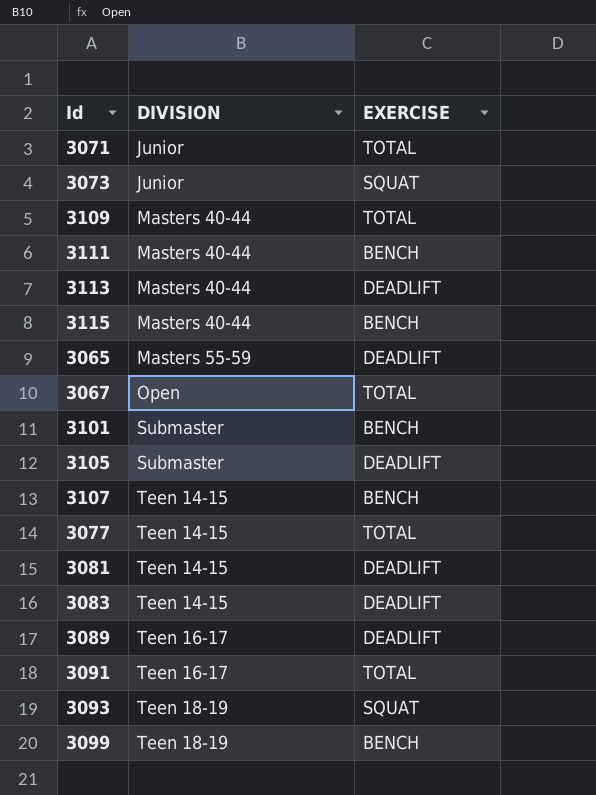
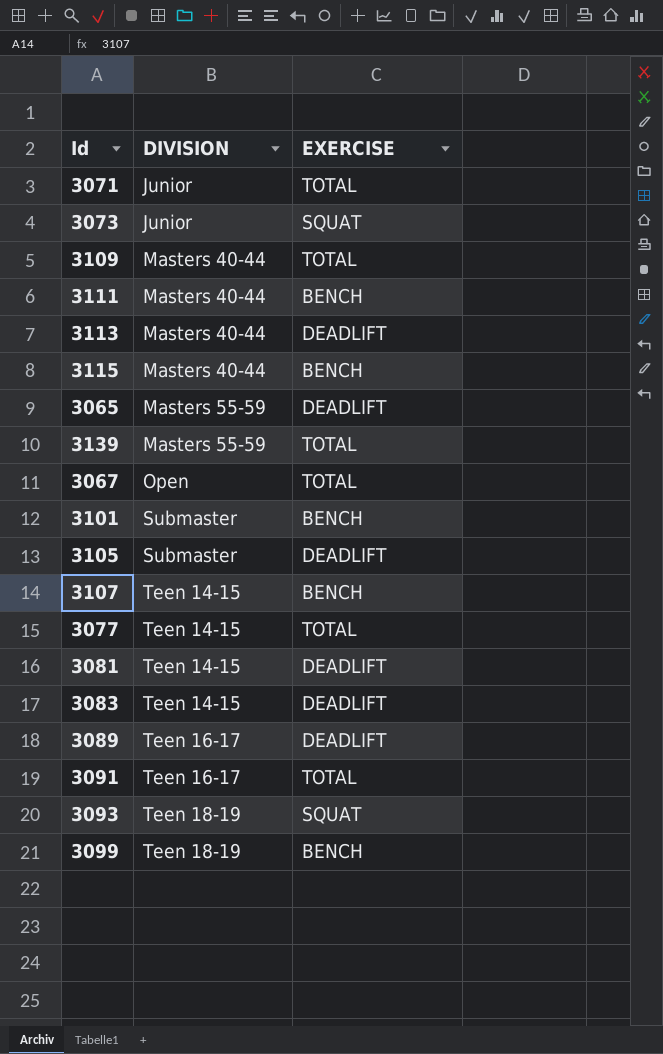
row 3139: none -> Masters 55-59 | TOTAL

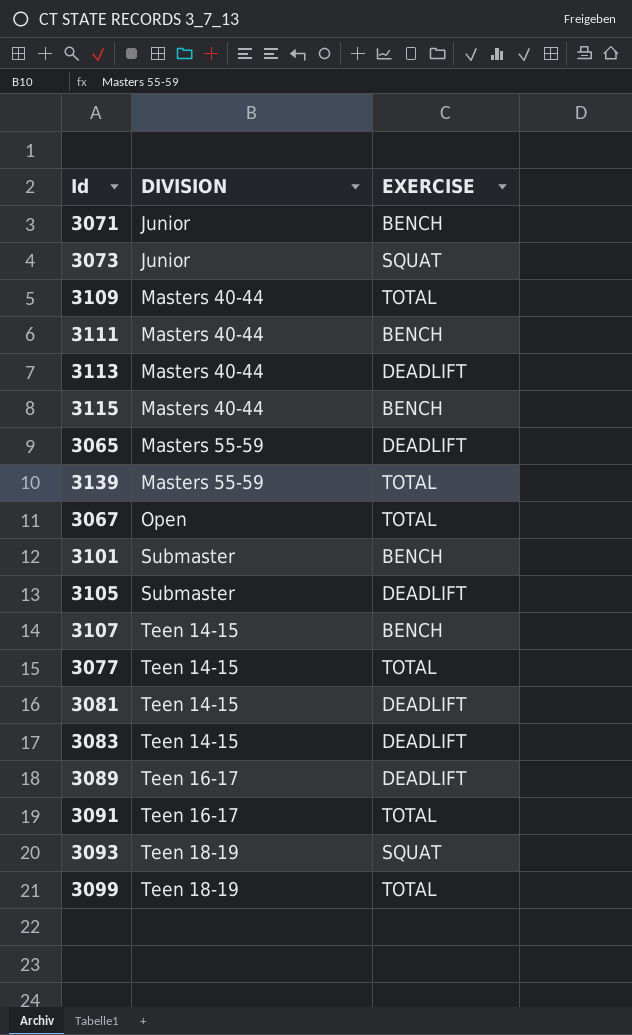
3071 | EXERCISE: TOTAL -> BENCH
3099 | EXERCISE: BENCH -> TOTAL

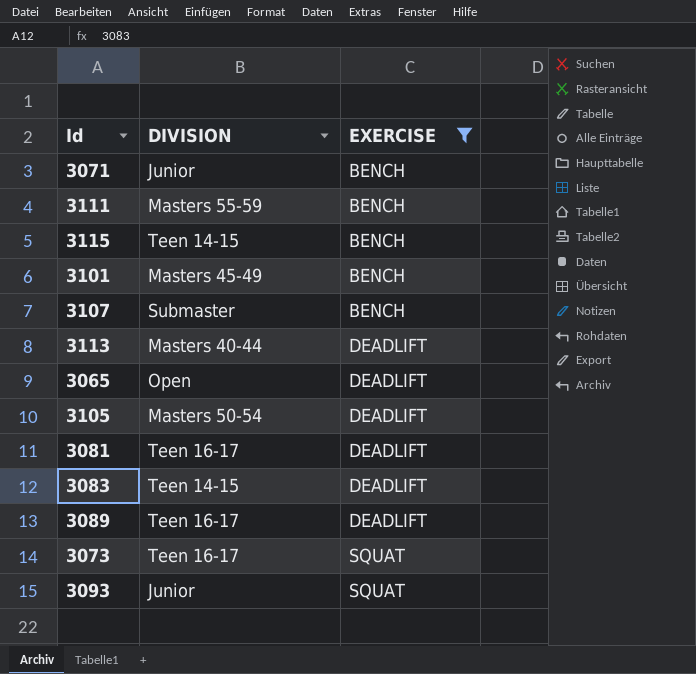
filter: none -> EXERCISE != TOTAL
row order: DIVISION ascending -> EXERCISE ascending
3111 | DIVISION: Masters 40-44 -> Masters 55-59
3115 | DIVISION: Masters 40-44 -> Teen 14-15
3101 | DIVISION: Submaster -> Masters 45-49
3107 | DIVISION: Teen 14-15 -> Submaster
3065 | DIVISION: Masters 55-59 -> Open
3105 | DIVISION: Submaster -> Masters 50-54
3081 | DIVISION: Teen 14-15 -> Teen 16-17
3073 | DIVISION: Junior -> Teen 16-17
3093 | DIVISION: Teen 18-19 -> Junior

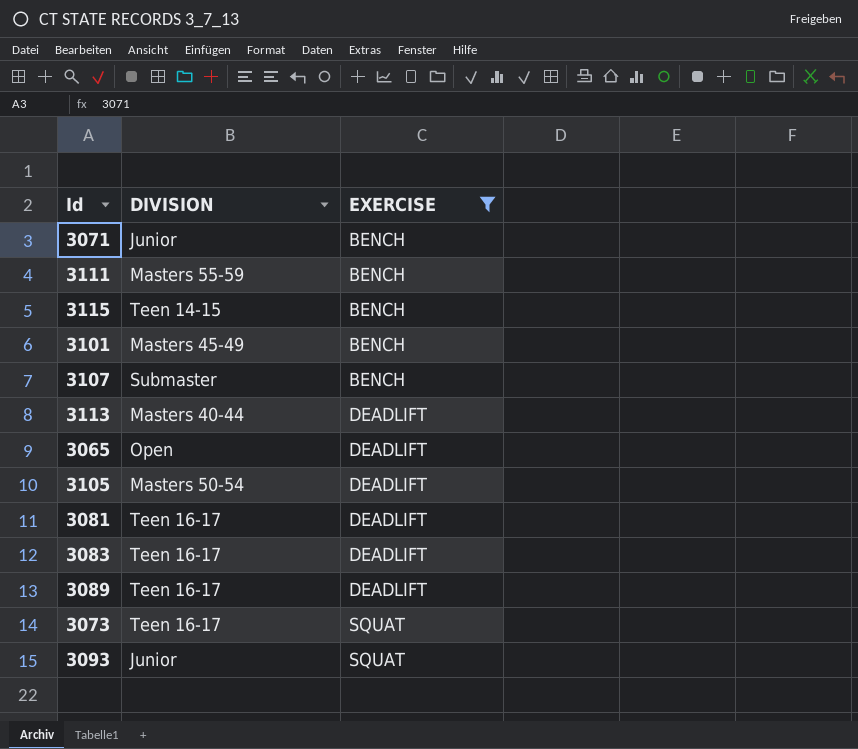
3083 | DIVISION: Teen 14-15 -> Teen 16-17

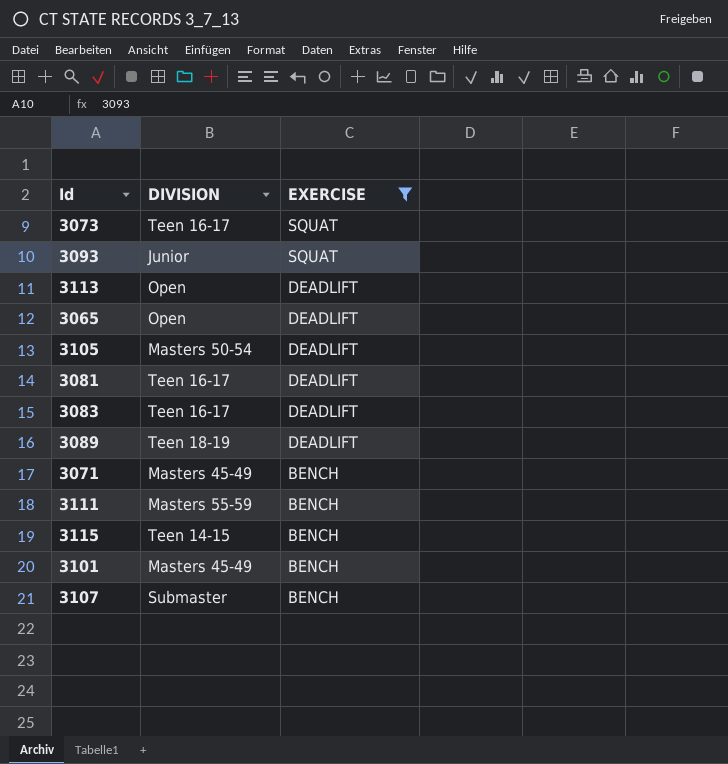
row order: EXERCISE ascending -> EXERCISE descending
3113 | DIVISION: Masters 40-44 -> Open
3089 | DIVISION: Teen 16-17 -> Teen 18-19
3071 | DIVISION: Junior -> Masters 45-49

